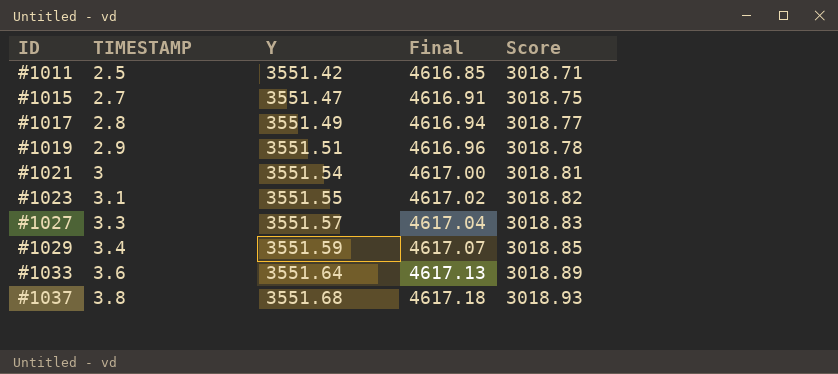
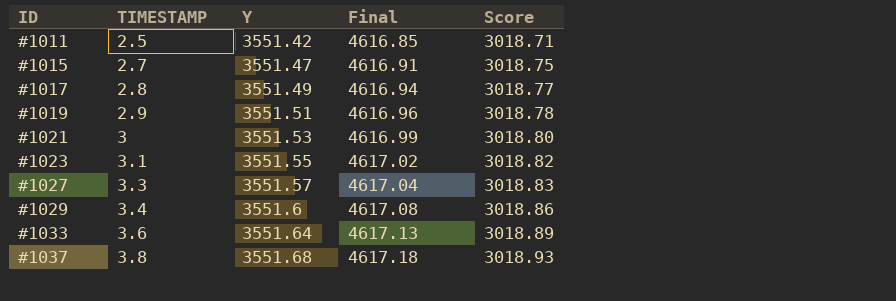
#1021 | Y: 3551.54 -> 3551.53
#1021 | Final: 4617.00 -> 4616.99
#1021 | Score: 3018.81 -> 3018.80
#1029 | Y: 3551.59 -> 3551.6
#1029 | Final: 4617.07 -> 4617.08
#1029 | Score: 3018.85 -> 3018.86

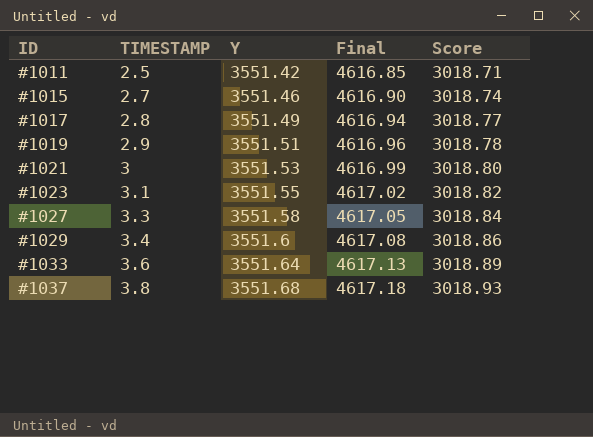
#1015 | Y: 3551.47 -> 3551.46
#1015 | Final: 4616.91 -> 4616.90
#1015 | Score: 3018.75 -> 3018.74
#1027 | Y: 3551.57 -> 3551.58
#1027 | Final: 4617.04 -> 4617.05
#1027 | Score: 3018.83 -> 3018.84

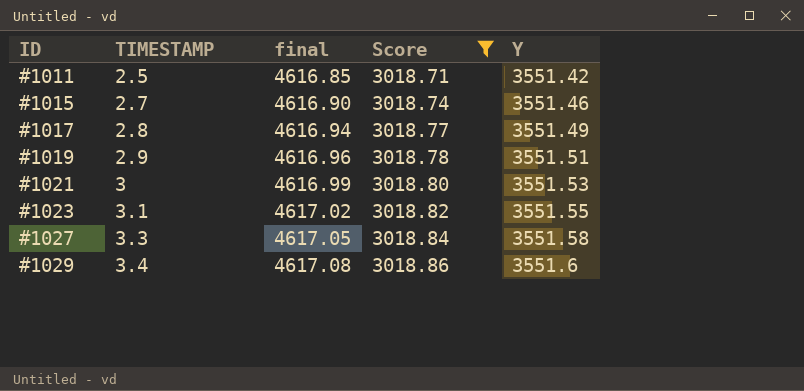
filter: none -> Score <= 3018.86
column name: Final -> final
column Y | position: 3 -> 5

